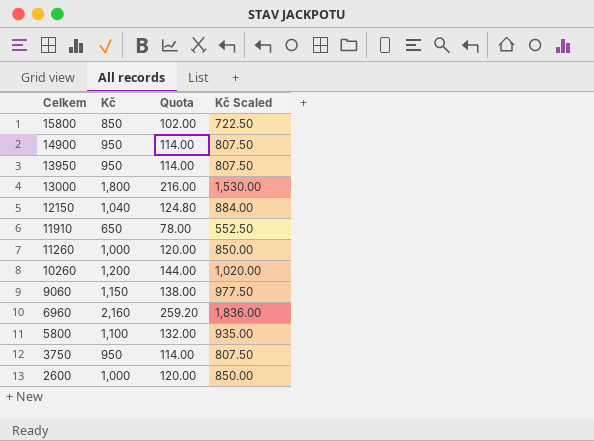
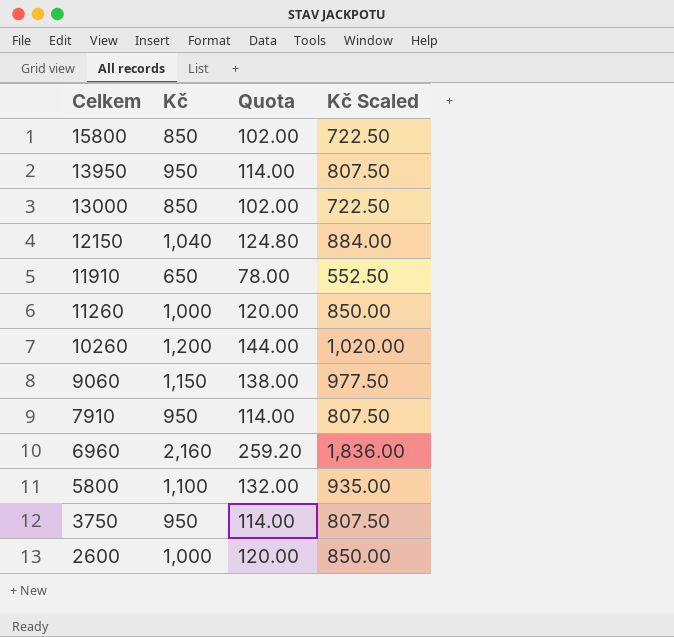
row 14900: 950 | 114.00 | 807.50 -> none
13000 | Kč: 1,800 -> 850
13000 | Quota: 216.00 -> 102.00
13000 | Kč Scaled: 1,530.00 -> 722.50
row 7910: none -> 950 | 114.00 | 807.50

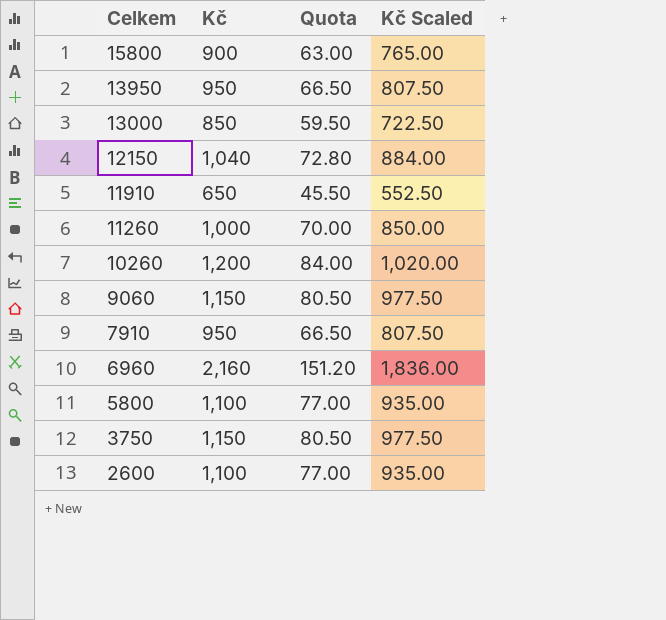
column Quota | formula: [Kč] * 0.12 -> [Kč] * 0.07
15800 | Kč: 850 -> 900
15800 | Kč Scaled: 722.50 -> 765.00
3750 | Kč: 950 -> 1,150
3750 | Kč Scaled: 807.50 -> 977.50
2600 | Kč: 1,000 -> 1,100
2600 | Kč Scaled: 850.00 -> 935.00

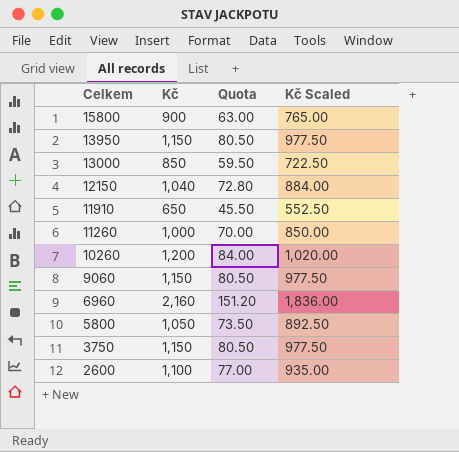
row 7910: 950 | 66.50 | 807.50 -> none
13950 | Kč: 950 -> 1,150
13950 | Quota: 66.50 -> 80.50
13950 | Kč Scaled: 807.50 -> 977.50
5800 | Kč: 1,100 -> 1,050
5800 | Quota: 77.00 -> 73.50
5800 | Kč Scaled: 935.00 -> 892.50

